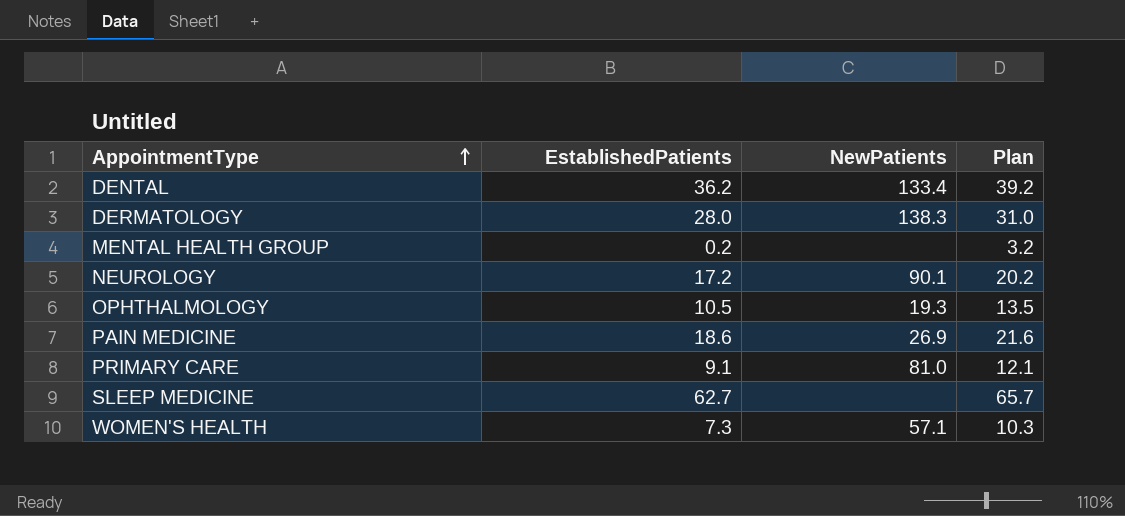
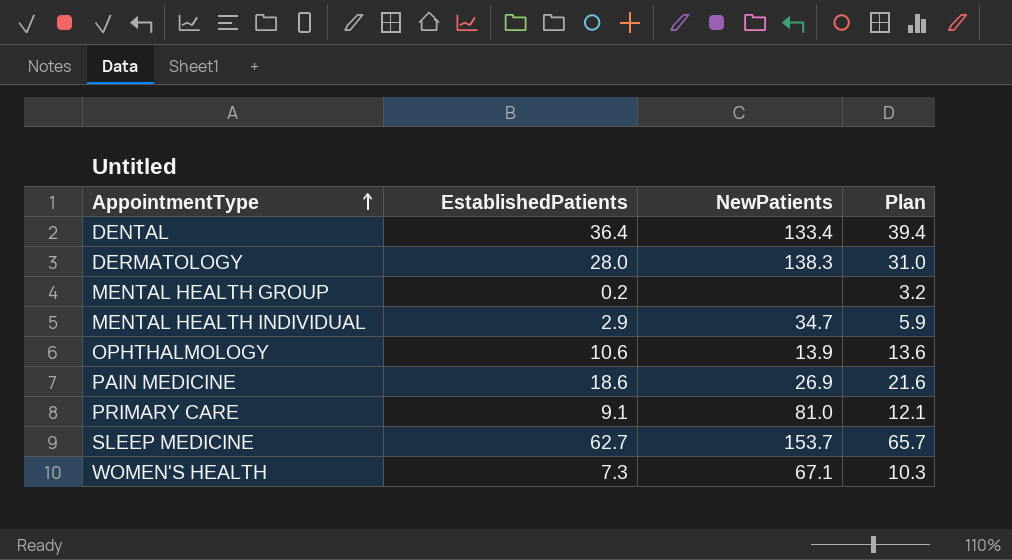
row NEUROLOGY: 17.2 | 90.1 | 20.2 -> none
DENTAL | EstablishedPatients: 36.2 -> 36.4
DENTAL | Plan: 39.2 -> 39.4
row MENTAL HEALTH INDIVIDUAL: none -> 2.9 | 34.7 | 5.9
OPHTHALMOLOGY | EstablishedPatients: 10.5 -> 10.6
OPHTHALMOLOGY | NewPatients: 19.3 -> 13.9
OPHTHALMOLOGY | Plan: 13.5 -> 13.6
SLEEP MEDICINE | NewPatients: none -> 153.7
WOMEN'S HEALTH | NewPatients: 57.1 -> 67.1

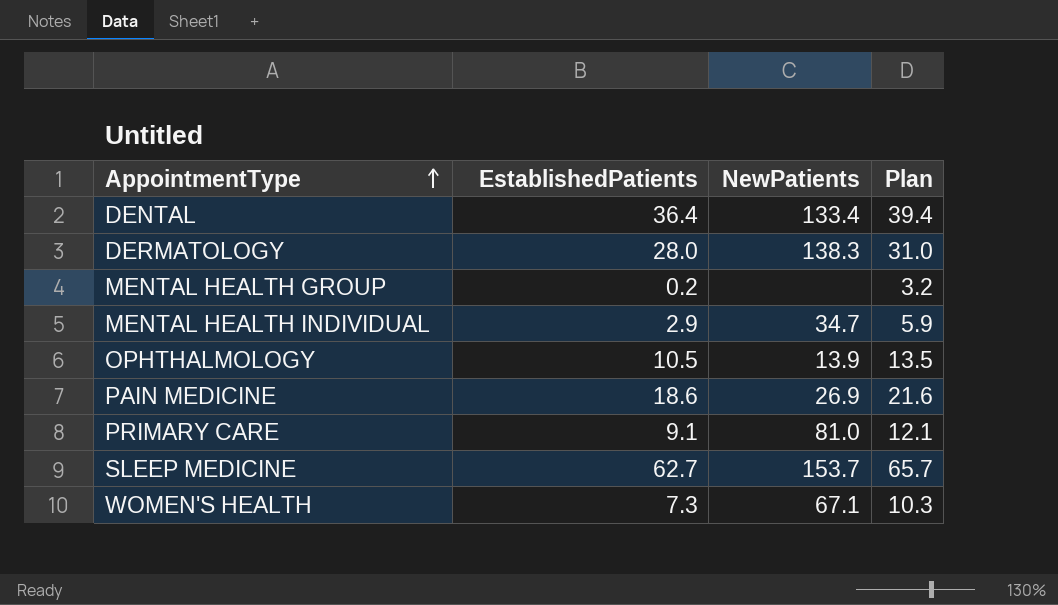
OPHTHALMOLOGY | EstablishedPatients: 10.6 -> 10.5
OPHTHALMOLOGY | Plan: 13.6 -> 13.5

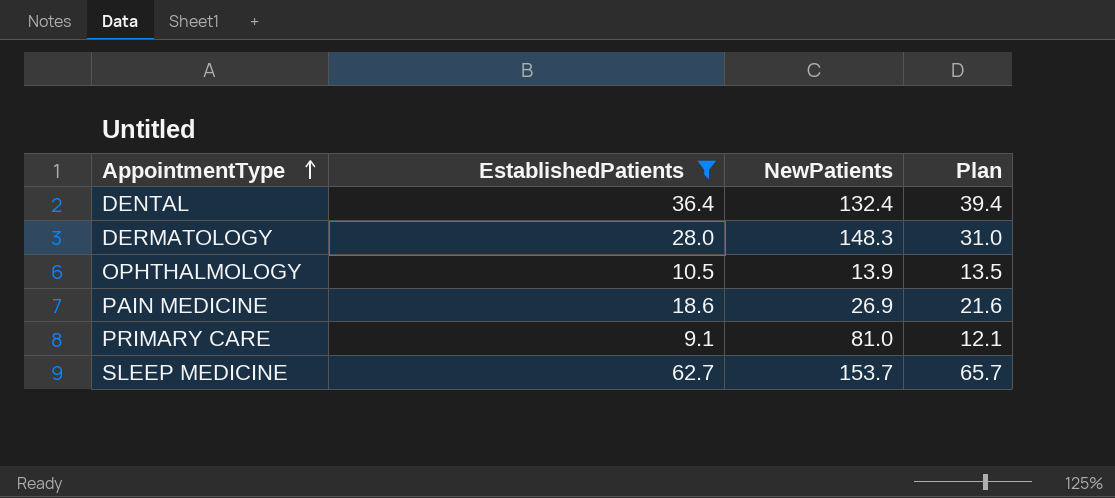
filter: none -> EstablishedPatients >= 9.1
DENTAL | NewPatients: 133.4 -> 132.4
DERMATOLOGY | NewPatients: 138.3 -> 148.3

